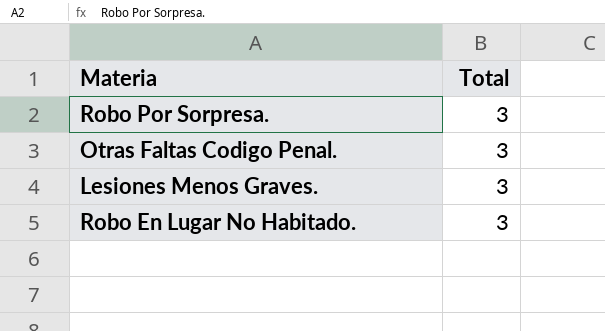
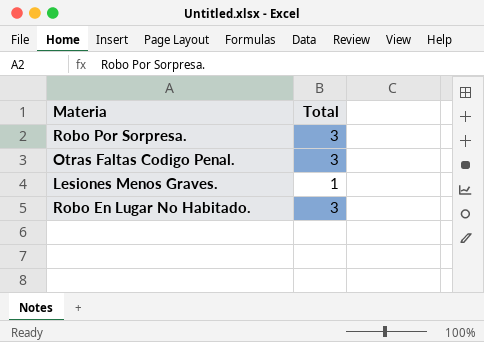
Lesiones Menos Graves. | Total: 3 -> 1

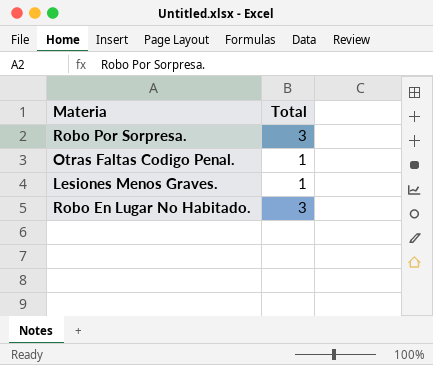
Otras Faltas Codigo Penal. | Total: 3 -> 1

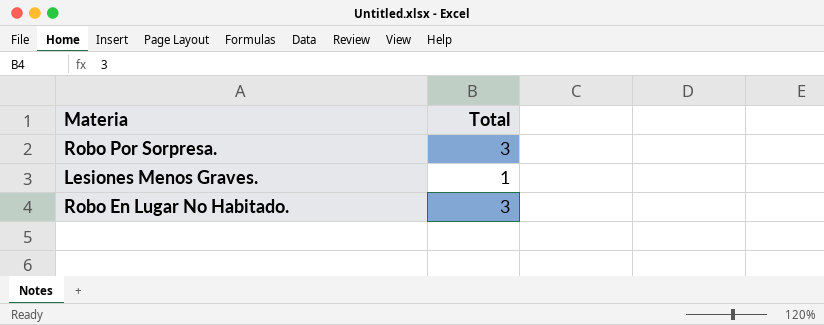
row Otras Faltas Codigo Penal.: 1 -> none

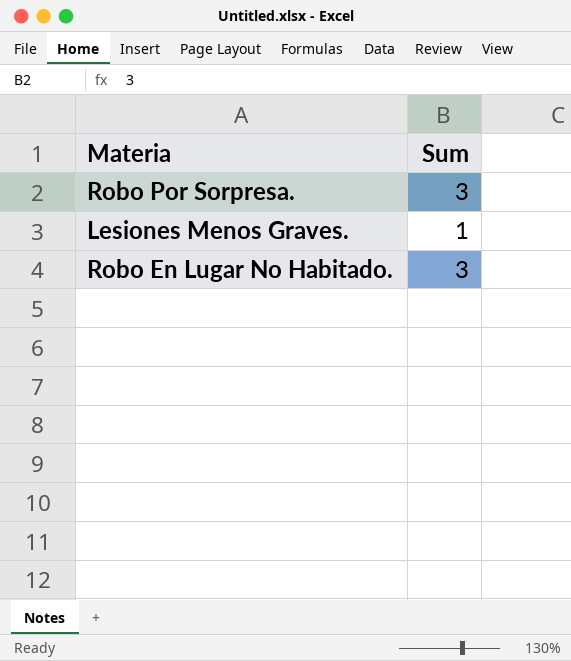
column name: Total -> Sum

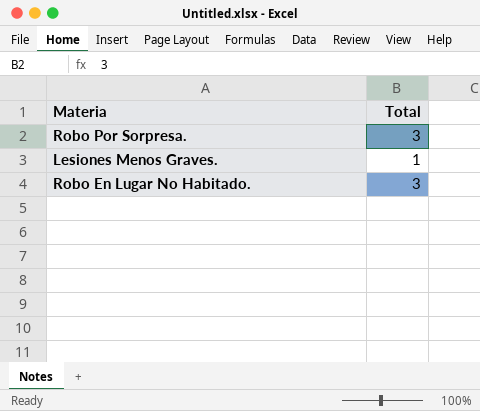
column name: Sum -> Total

